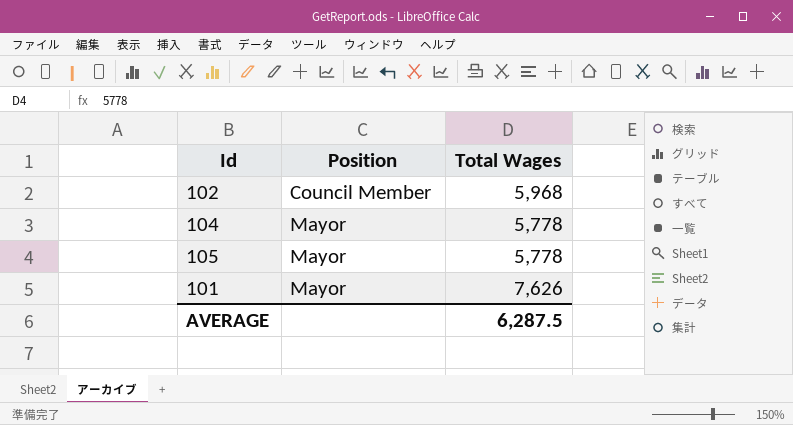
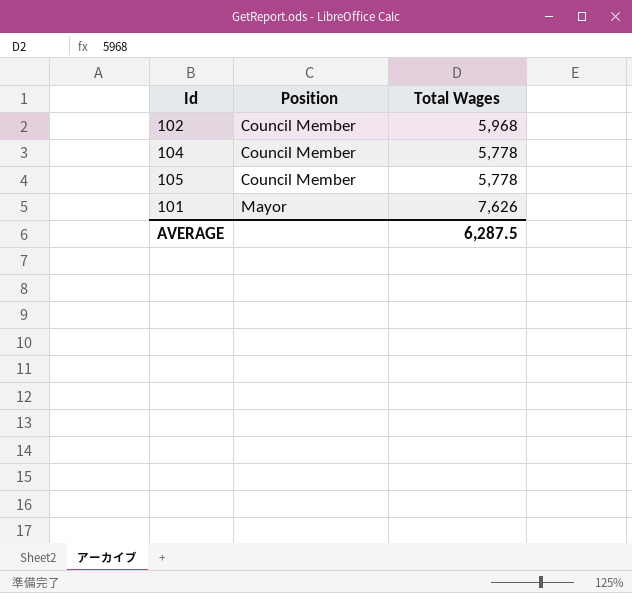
104 | Position: Mayor -> Council Member
105 | Position: Mayor -> Council Member

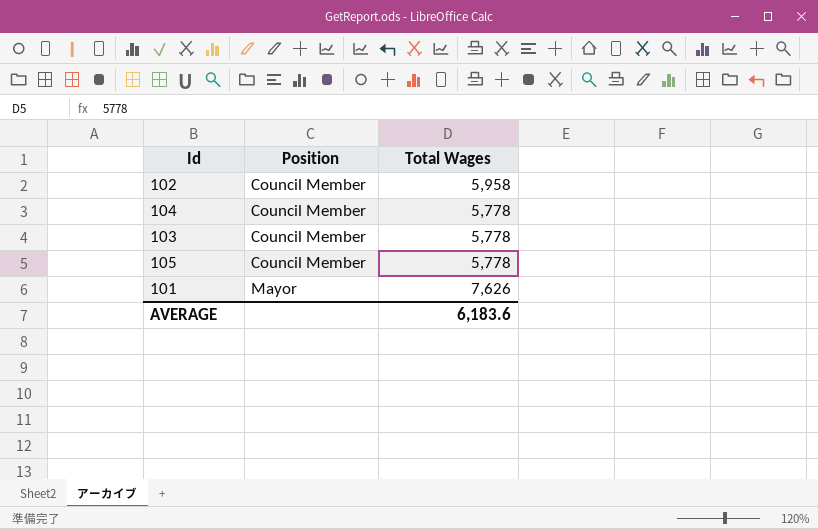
102 | Total Wages: 5,968 -> 5,958
row 103: none -> Council Member | 5,778
AVERAGE | Total Wages: 6,287.5 -> 6,183.6

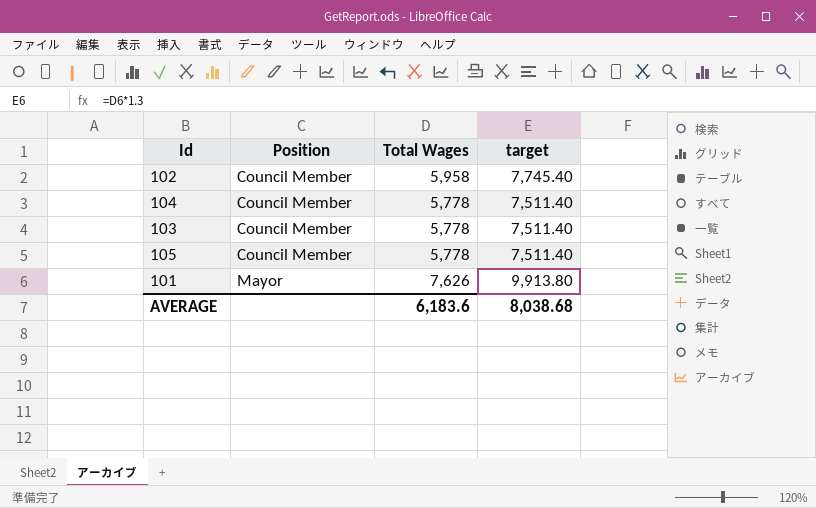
column target | formula: none -> [Total Wages] * 1.3

